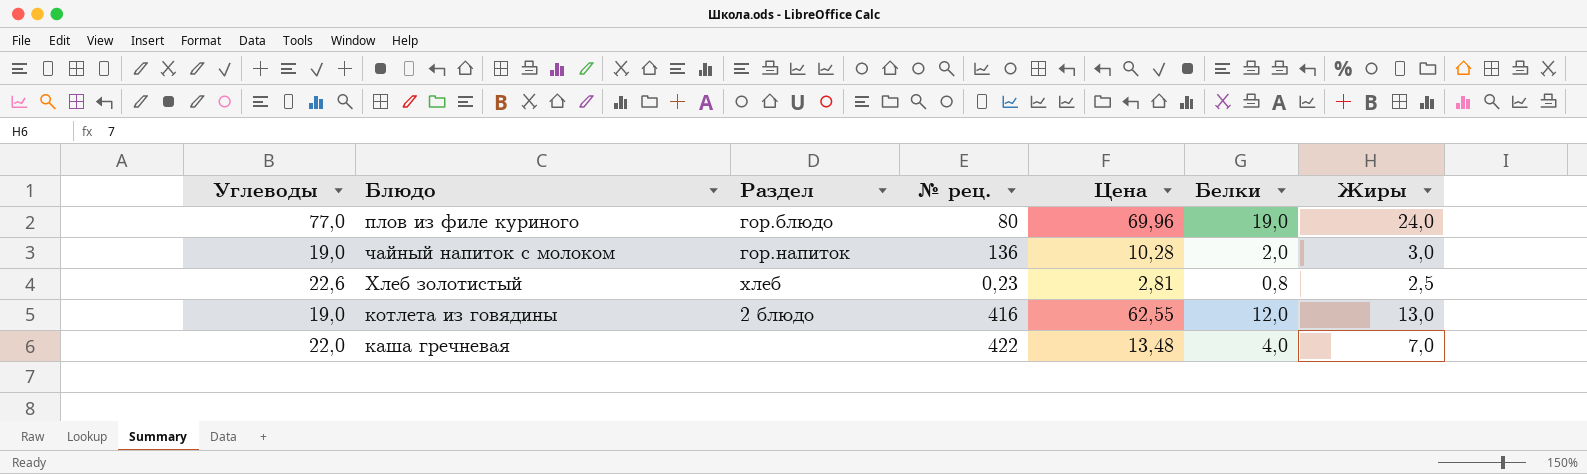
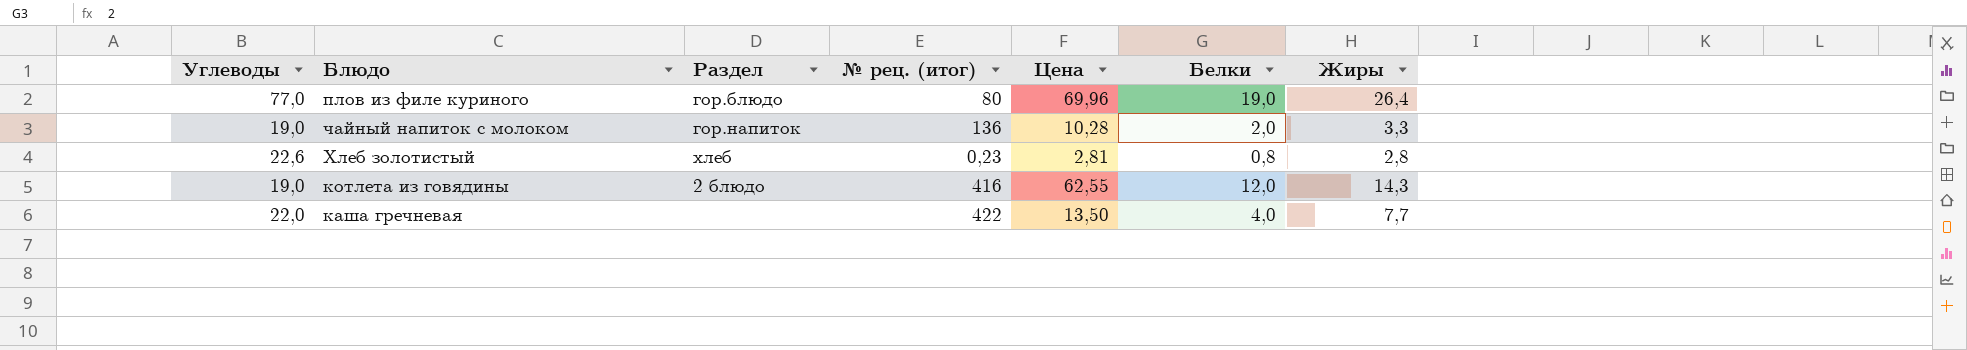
column name: № рец. -> № рец. (итог)
плов из филе куриного | Жиры: 24,0 -> 26,4
чайный напиток с молоком | Жиры: 3,0 -> 3,3
Хлеб золотистый | Жиры: 2,5 -> 2,8
котлета из говядины | Жиры: 13,0 -> 14,3
каша гречневая | Цена: 13,48 -> 13,50
каша гречневая | Жиры: 7,0 -> 7,7

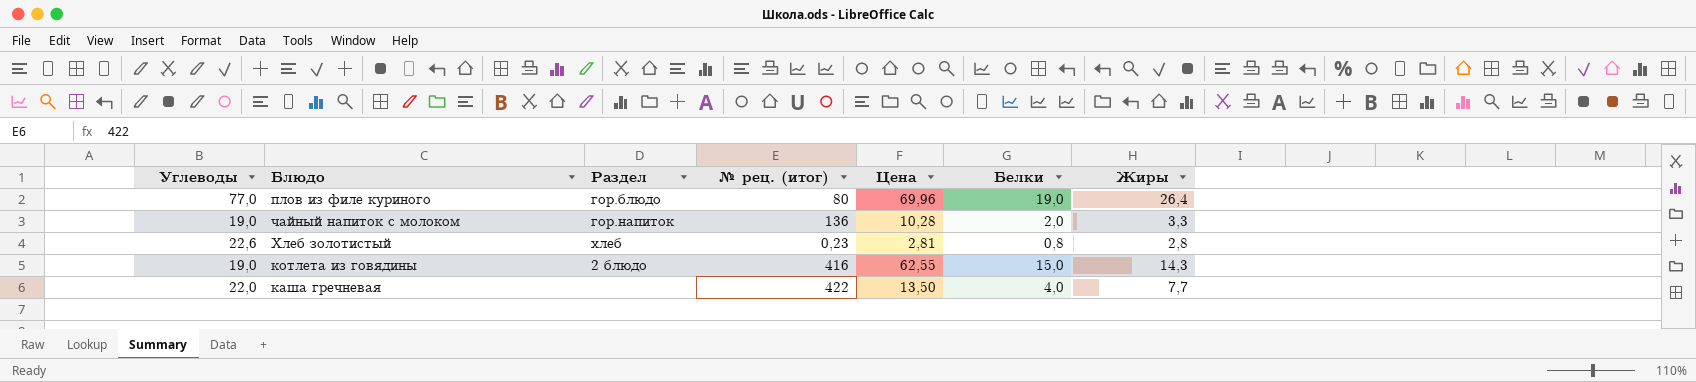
котлета из говядины | Белки: 12,0 -> 15,0

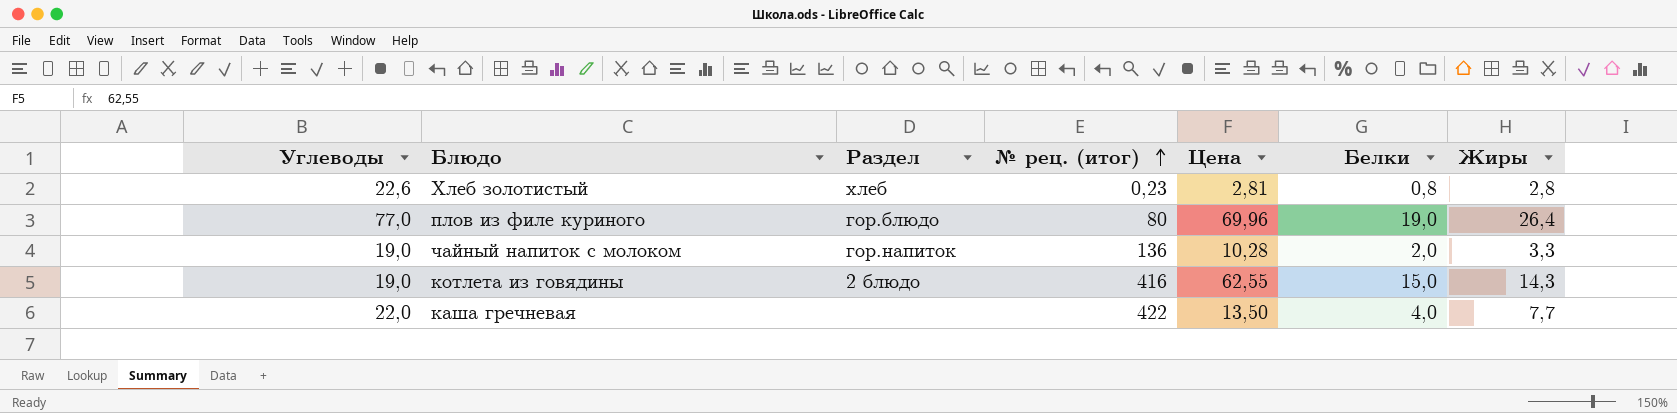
row order: none -> № рец. (итог) ascending

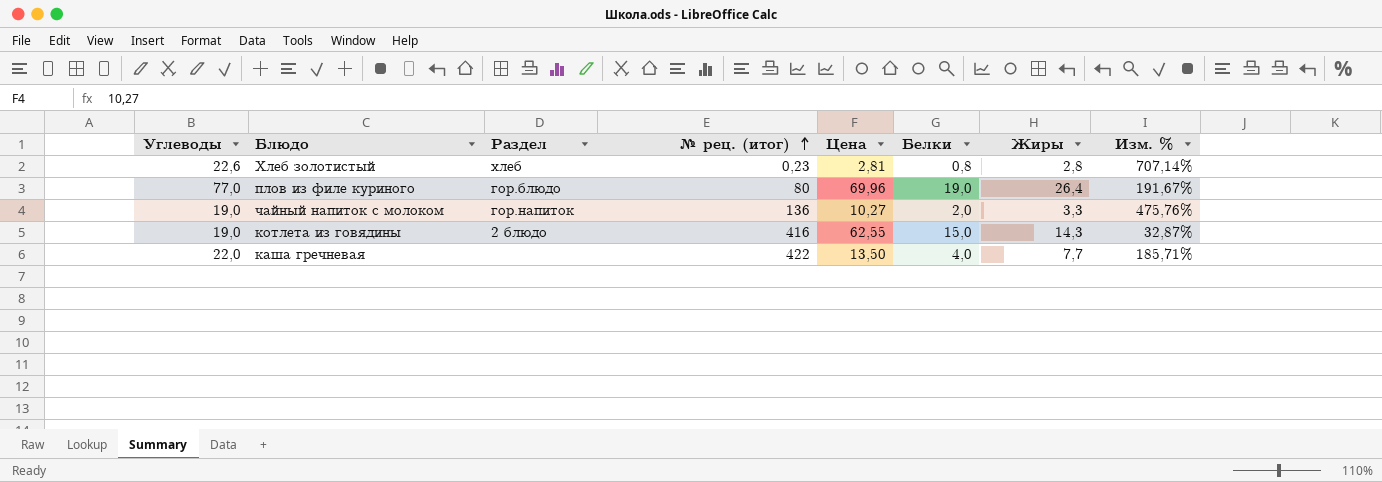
column Изм. % | formula: none -> ([Углеводы] - [Жиры]) / [Жиры]
чайный напиток с молоком | Цена: 10,28 -> 10,27

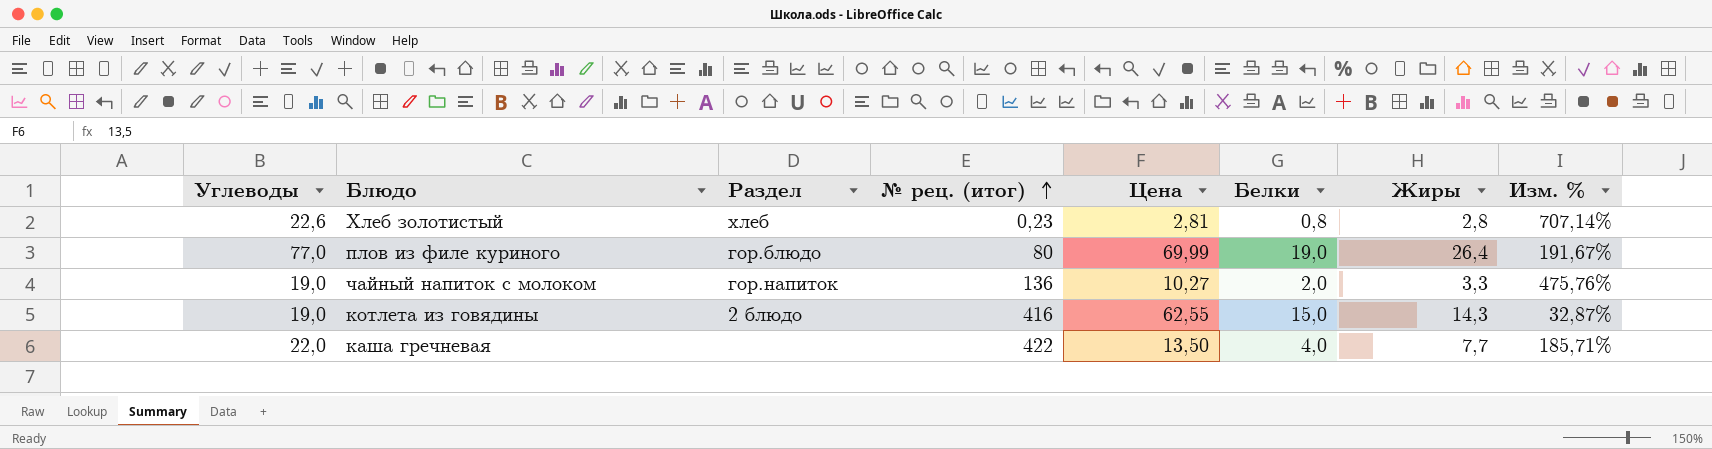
плов из филе куриного | Цена: 69,96 -> 69,99

